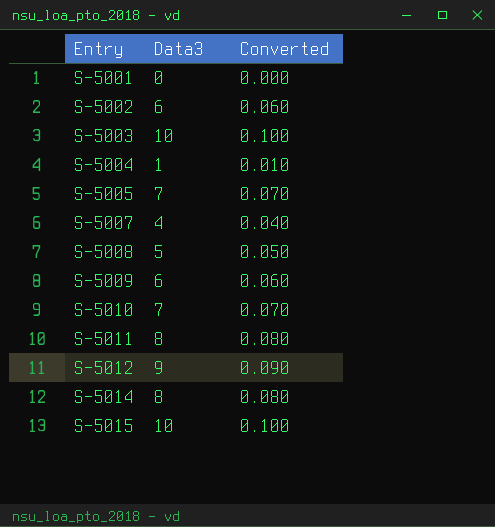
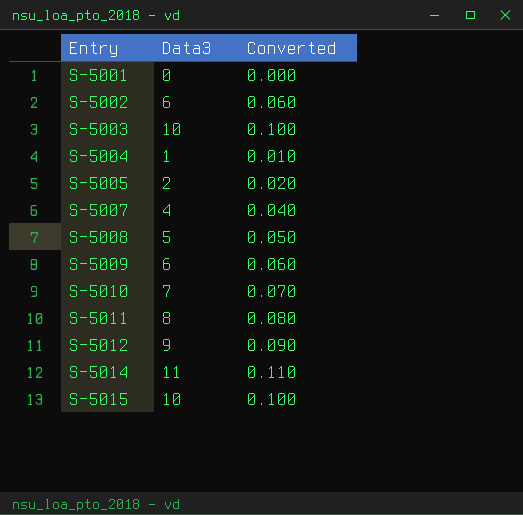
S-5005 | Data3: 7 -> 2
S-5005 | Converted: 0.070 -> 0.020
S-5014 | Data3: 8 -> 11
S-5014 | Converted: 0.080 -> 0.110

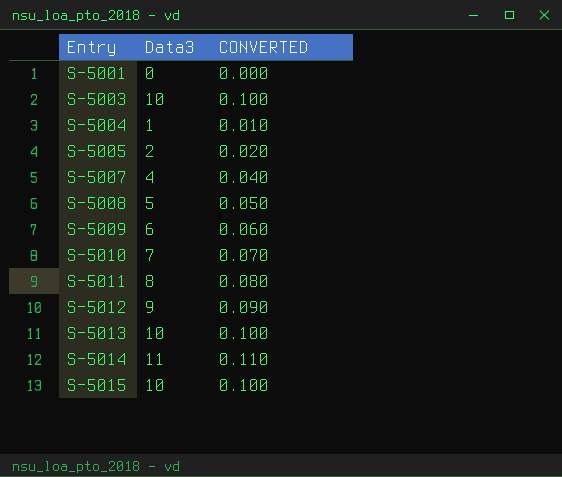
column name: Converted -> CONVERTED
row S-5002: 6 | 0.060 -> none
row S-5013: none -> 10 | 0.100

